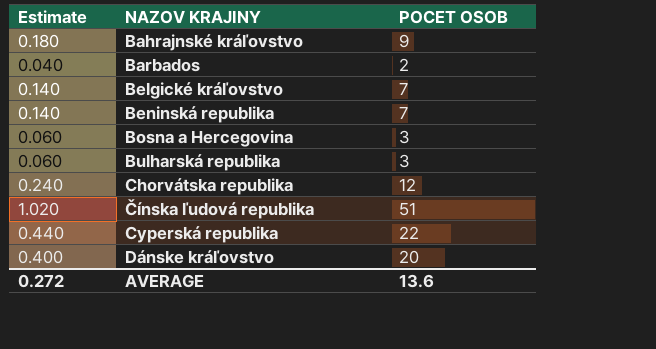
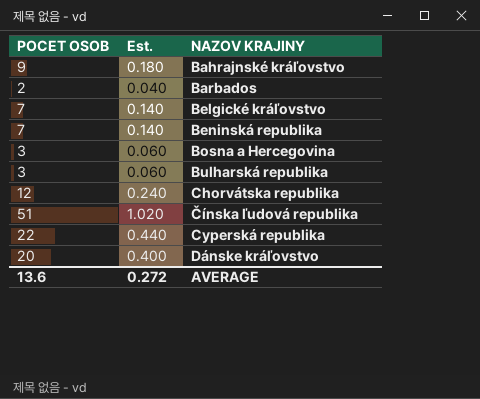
column POCET OSOB | position: 3 -> 1
column name: Estimate -> Est.

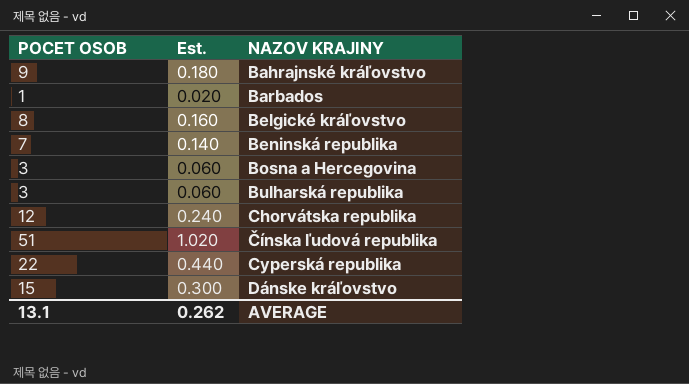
Barbados | POCET OSOB: 2 -> 1
Barbados | Est.: 0.040 -> 0.020
Belgické kráľovstvo | POCET OSOB: 7 -> 8
Belgické kráľovstvo | Est.: 0.140 -> 0.160
Dánske kráľovstvo | POCET OSOB: 20 -> 15
Dánske kráľovstvo | Est.: 0.400 -> 0.300
AVERAGE | POCET OSOB: 13.6 -> 13.1
AVERAGE | Est.: 0.272 -> 0.262

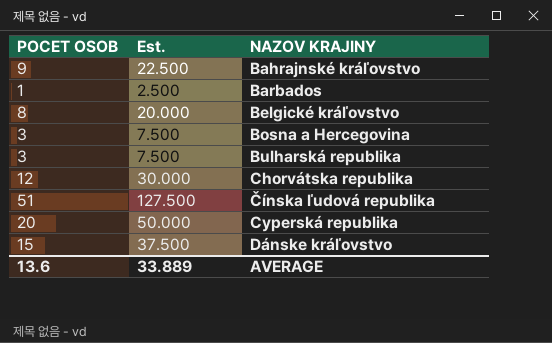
column Est. | formula: [POCET OSOB] * 0.02 -> [POCET OSOB] * 2.5
row Beninská republika: 7 | 0.140 -> none
Cyperská republika | POCET OSOB: 22 -> 20
AVERAGE | POCET OSOB: 13.1 -> 13.6
AVERAGE | Est.: 0.262 -> 33.889

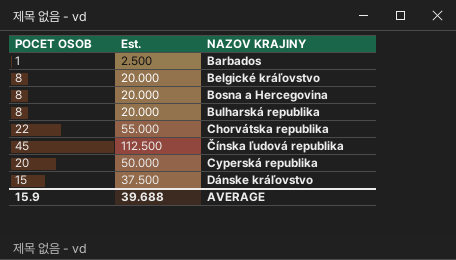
row Bahrajnské kráľovstvo: 9 | 22.500 -> none
Bosna a Hercegovina | POCET OSOB: 3 -> 8
Bosna a Hercegovina | Est.: 7.500 -> 20.000
Bulharská republika | POCET OSOB: 3 -> 8
Bulharská republika | Est.: 7.500 -> 20.000
Chorvátska republika | POCET OSOB: 12 -> 22
Chorvátska republika | Est.: 30.000 -> 55.000
Čínska ľudová republika | POCET OSOB: 51 -> 45
Čínska ľudová republika | Est.: 127.500 -> 112.500
AVERAGE | POCET OSOB: 13.6 -> 15.9
AVERAGE | Est.: 33.889 -> 39.688

